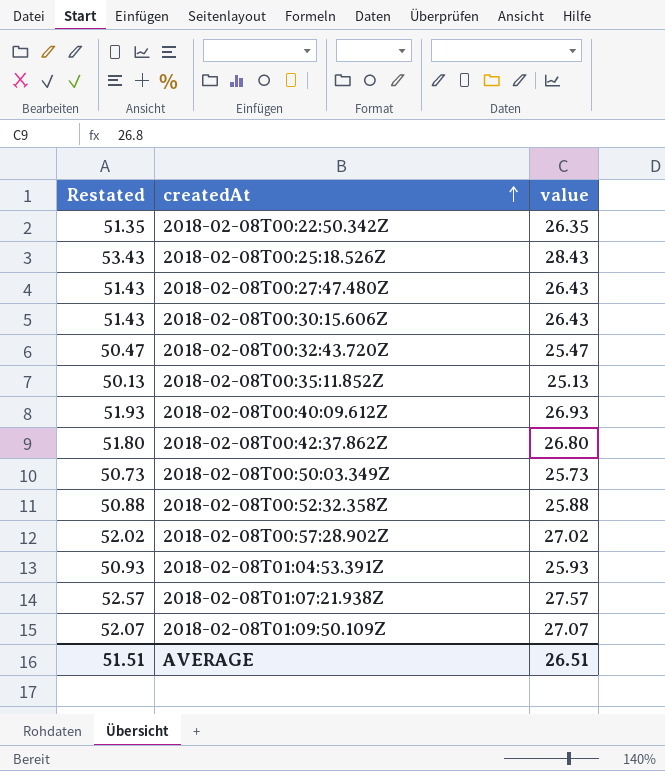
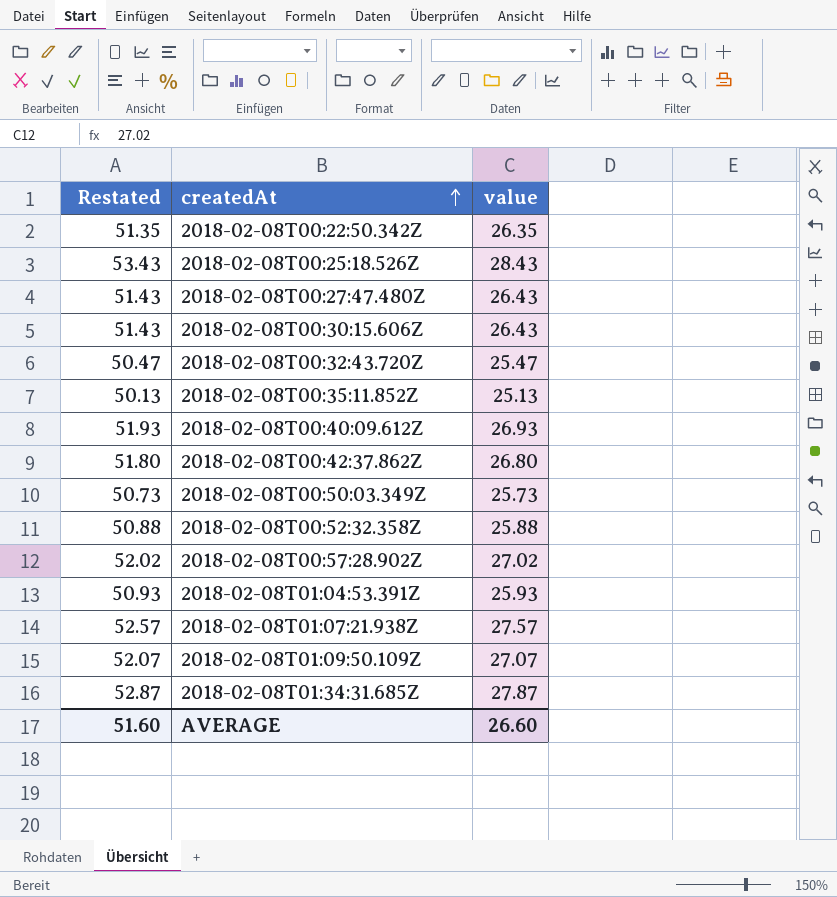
row 2018-02-08T01:34:31.685Z: none -> 52.87 | 27.87
AVERAGE | Restated: 51.51 -> 51.60
AVERAGE | value: 26.51 -> 26.60

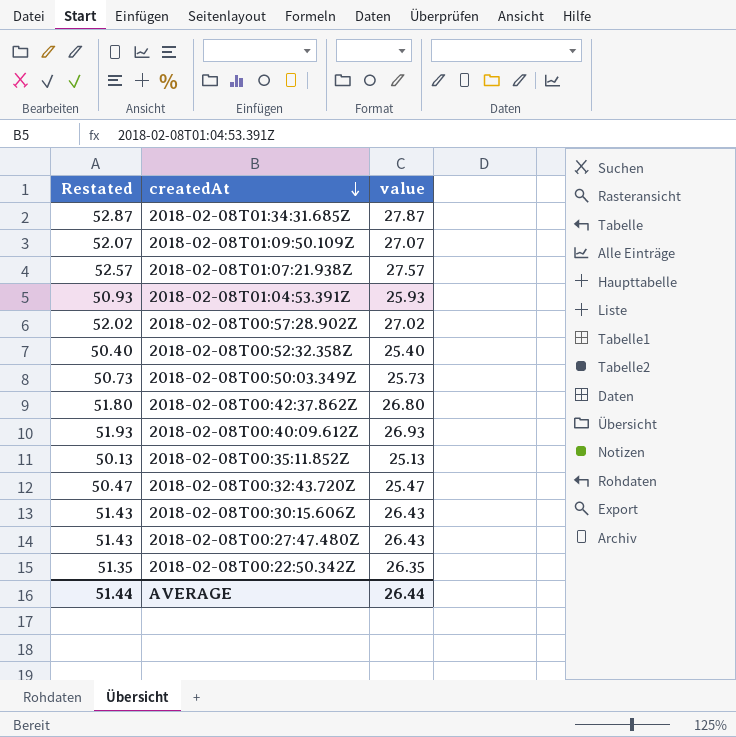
row order: createdAt ascending -> createdAt descending
row 2018-02-08T00:25:18.526Z: 53.43 | 28.43 -> none
2018-02-08T00:52:32.358Z | Restated: 50.88 -> 50.40
2018-02-08T00:52:32.358Z | value: 25.88 -> 25.40
AVERAGE | Restated: 51.60 -> 51.44
AVERAGE | value: 26.60 -> 26.44

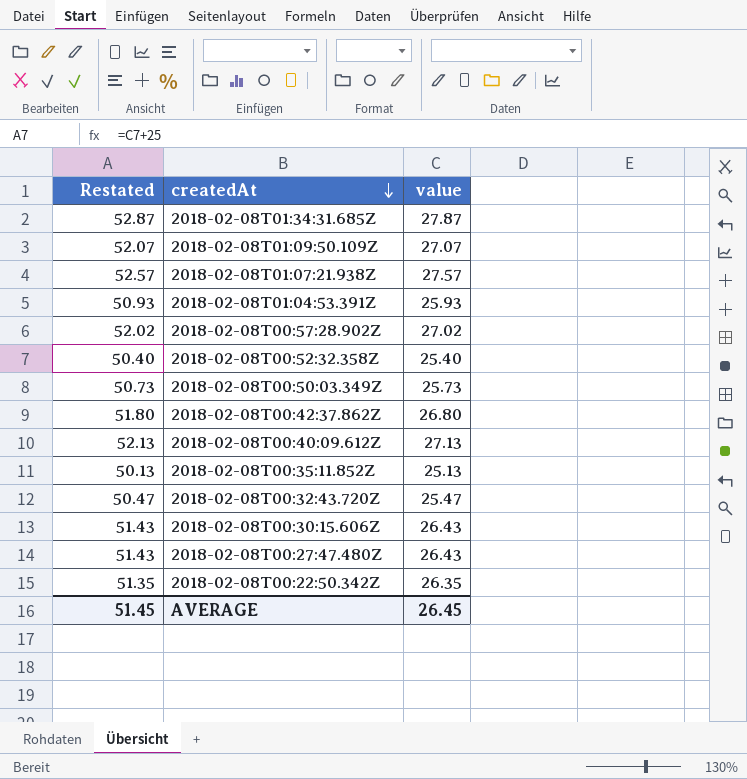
2018-02-08T00:40:09.612Z | Restated: 51.93 -> 52.13
2018-02-08T00:40:09.612Z | value: 26.93 -> 27.13
AVERAGE | Restated: 51.44 -> 51.45
AVERAGE | value: 26.44 -> 26.45

